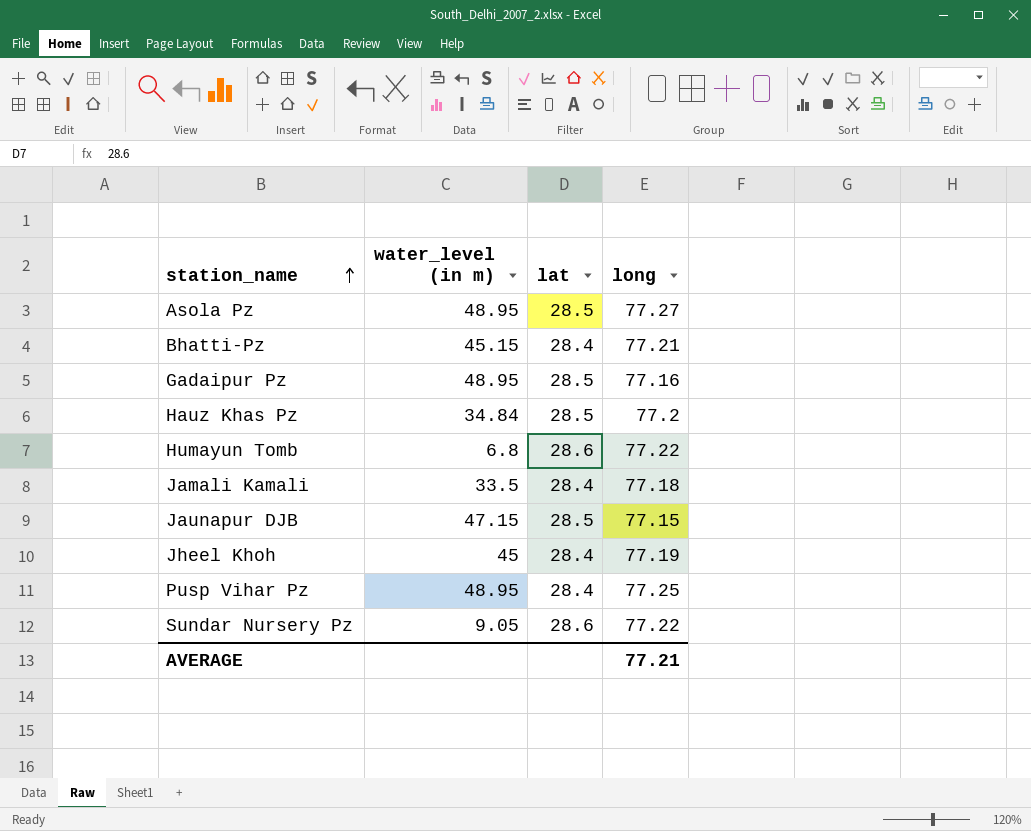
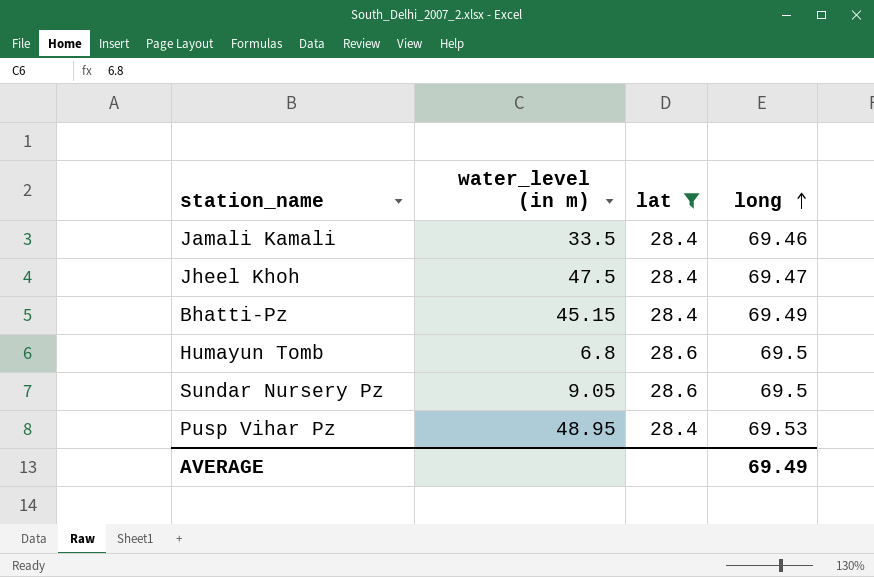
filter: none -> lat != 28.5
row order: station_name ascending -> long ascending
Jamali Kamali | long: 77.18 -> 69.46
Jheel Khoh | water_level (in m): 45 -> 47.5
Jheel Khoh | long: 77.19 -> 69.47
Bhatti-Pz | long: 77.21 -> 69.49
Humayun Tomb | long: 77.22 -> 69.5
Sundar Nursery Pz | long: 77.22 -> 69.5
Pusp Vihar Pz | long: 77.25 -> 69.53
AVERAGE | long: 77.21 -> 69.49

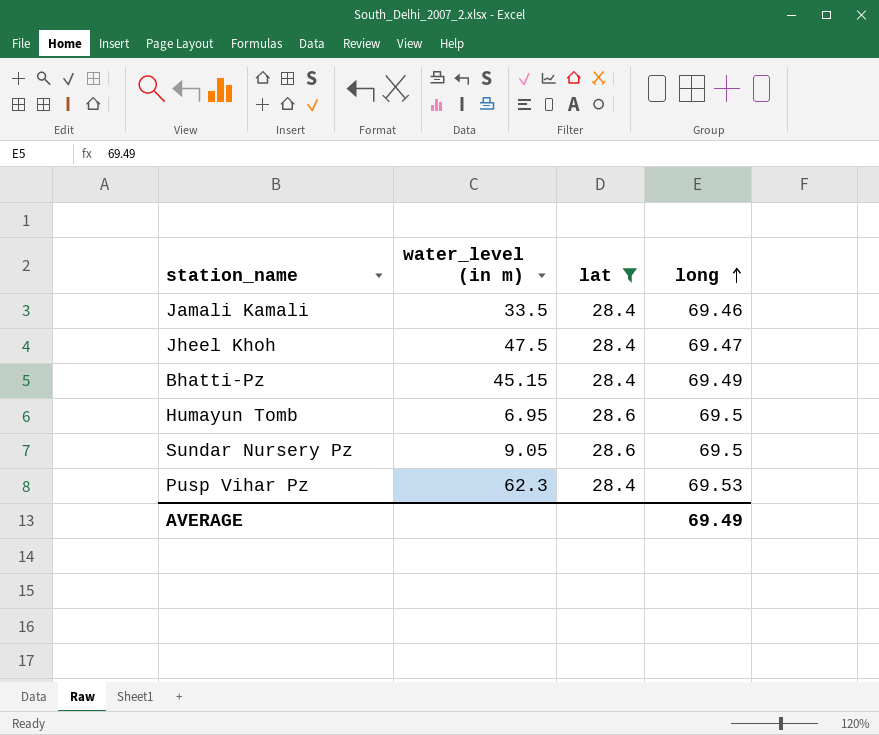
Humayun Tomb | water_level (in m): 6.8 -> 6.95
Pusp Vihar Pz | water_level (in m): 48.95 -> 62.3

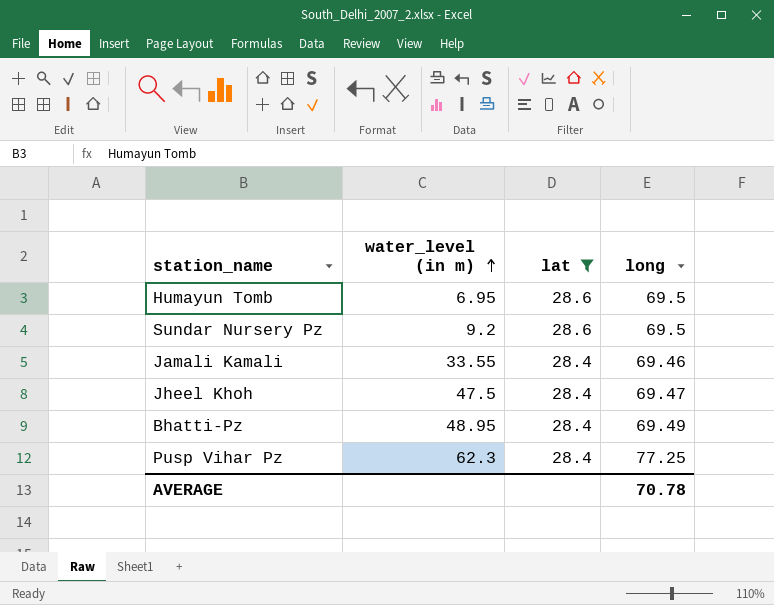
row order: long ascending -> water_level (in m) ascending
Sundar Nursery Pz | water_level (in m): 9.05 -> 9.2
Jamali Kamali | water_level (in m): 33.5 -> 33.55
Bhatti-Pz | water_level (in m): 45.15 -> 48.95
Pusp Vihar Pz | long: 69.53 -> 77.25
AVERAGE | long: 69.49 -> 70.78

